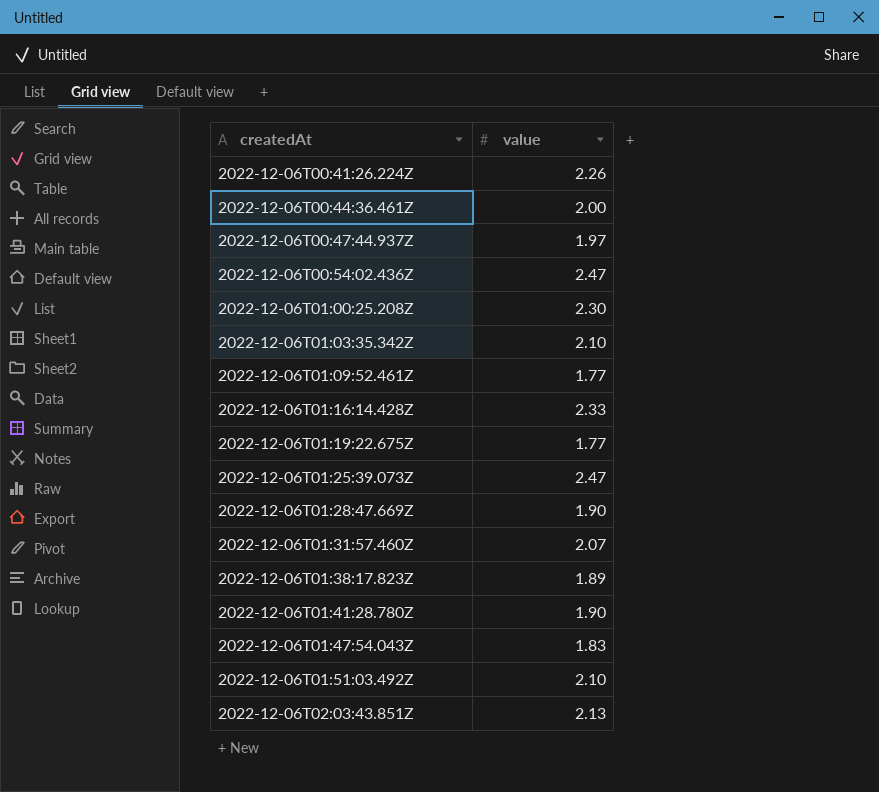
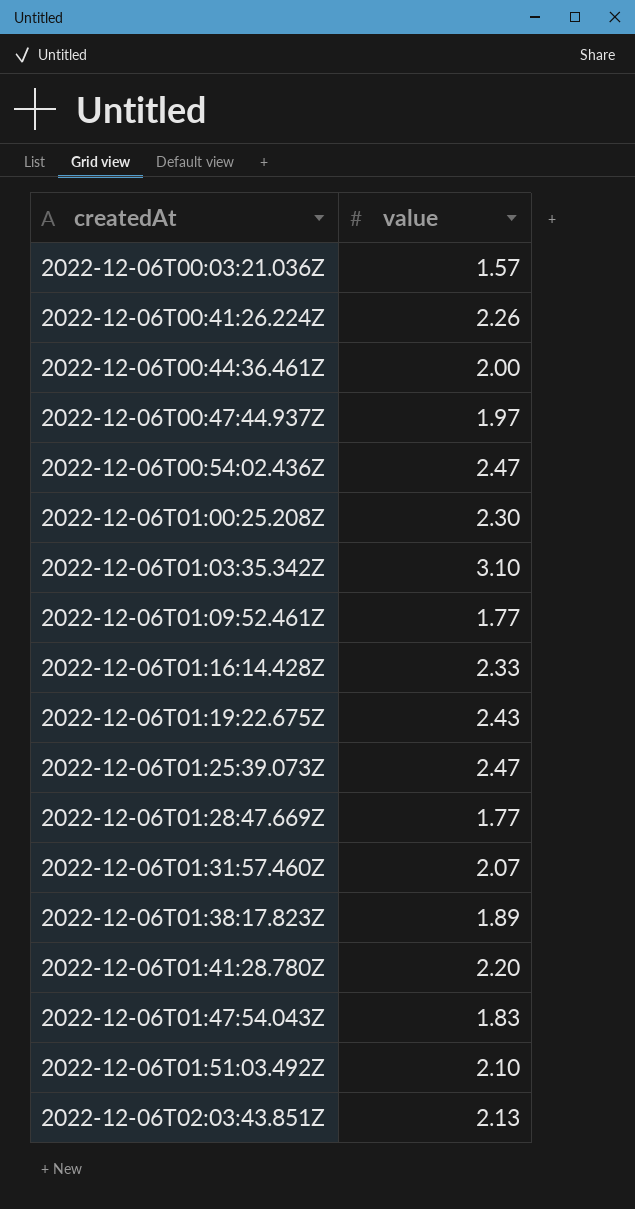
row 2022-12-06T00:03:21.036Z: none -> 1.57
2022-12-06T01:03:35.342Z | value: 2.10 -> 3.10
2022-12-06T01:19:22.675Z | value: 1.77 -> 2.43
2022-12-06T01:28:47.669Z | value: 1.90 -> 1.77
2022-12-06T01:41:28.780Z | value: 1.90 -> 2.20

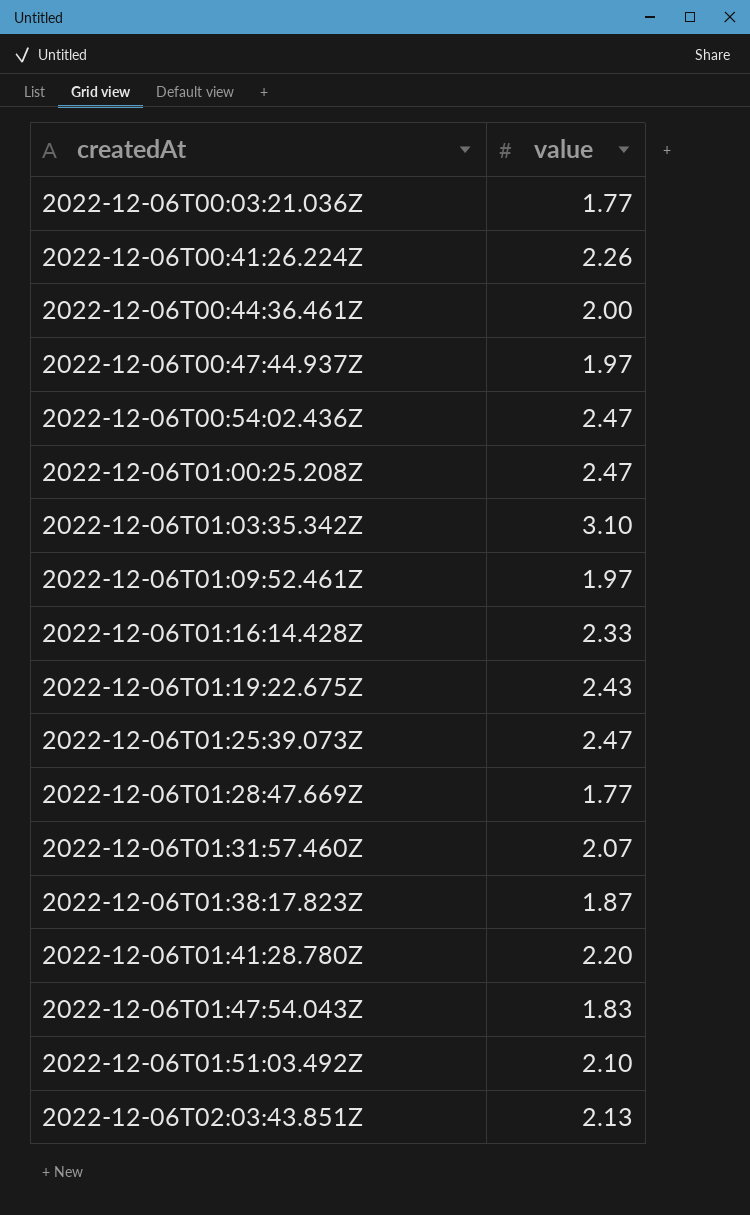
2022-12-06T00:03:21.036Z | value: 1.57 -> 1.77
2022-12-06T01:00:25.208Z | value: 2.30 -> 2.47
2022-12-06T01:09:52.461Z | value: 1.77 -> 1.97
2022-12-06T01:38:17.823Z | value: 1.89 -> 1.87

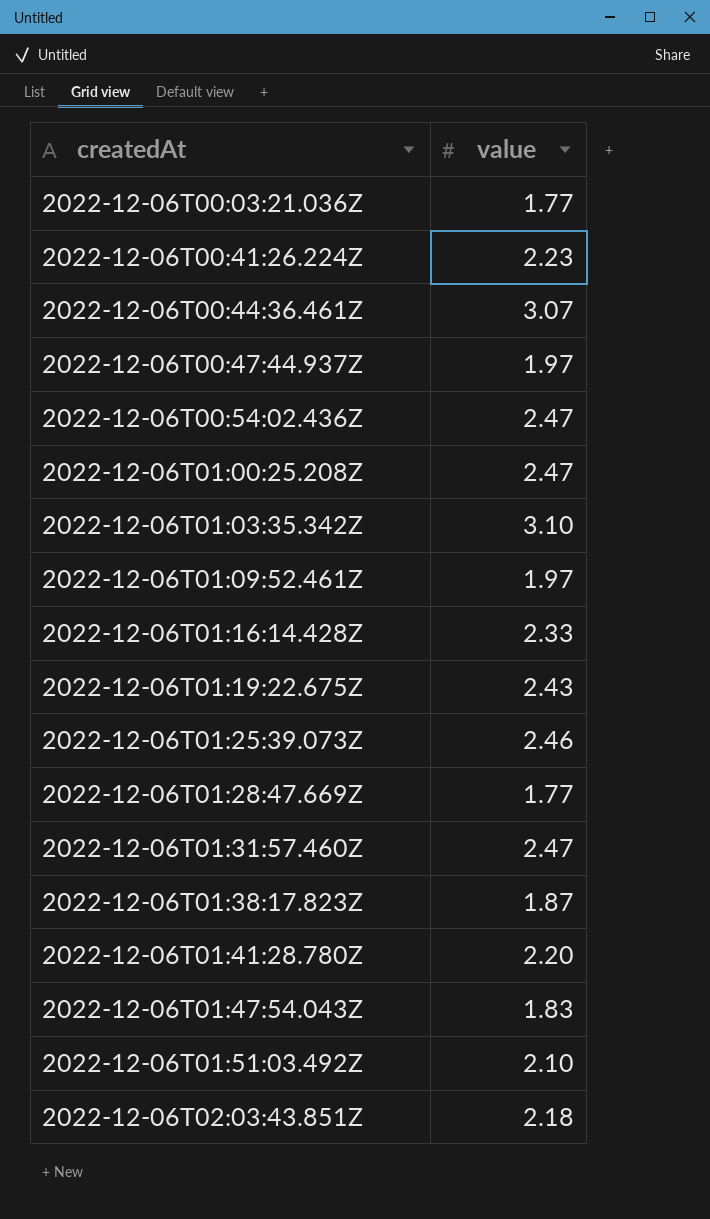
2022-12-06T00:41:26.224Z | value: 2.26 -> 2.23
2022-12-06T00:44:36.461Z | value: 2.00 -> 3.07
2022-12-06T01:25:39.073Z | value: 2.47 -> 2.46
2022-12-06T01:31:57.460Z | value: 2.07 -> 2.47
2022-12-06T02:03:43.851Z | value: 2.13 -> 2.18

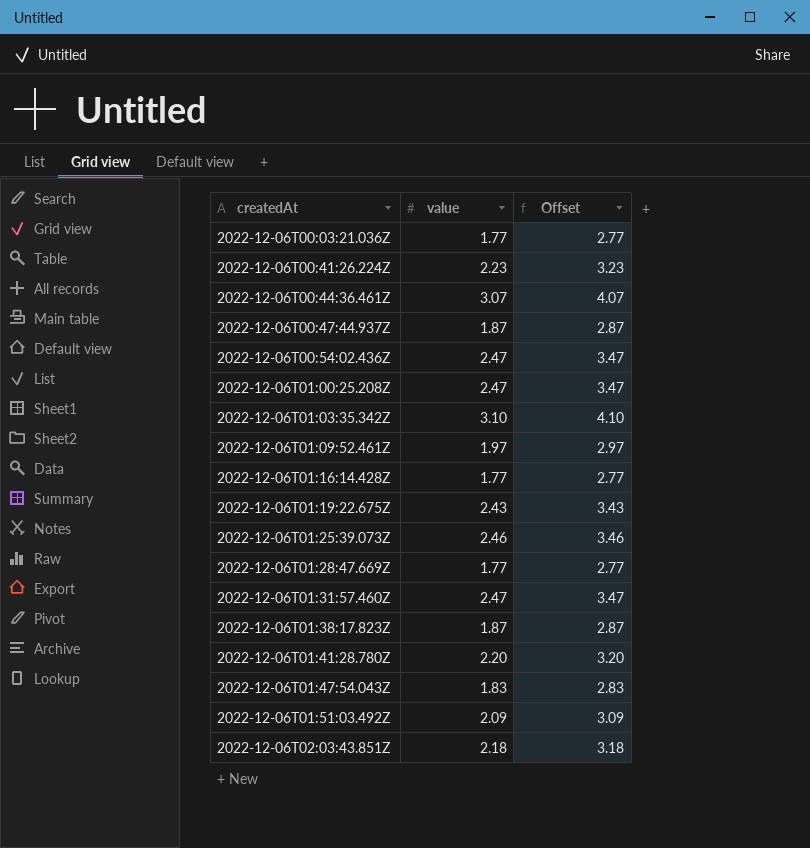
column Offset | formula: none -> [value] + 1
2022-12-06T00:47:44.937Z | value: 1.97 -> 1.87
2022-12-06T01:16:14.428Z | value: 2.33 -> 1.77
2022-12-06T01:51:03.492Z | value: 2.10 -> 2.09

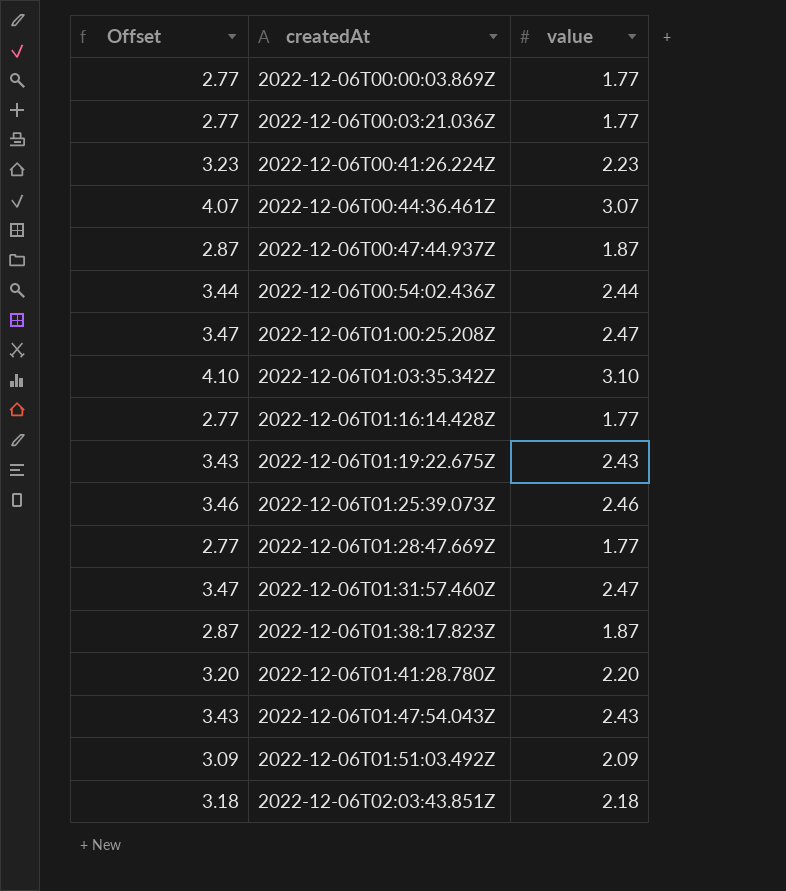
column Offset | position: 3 -> 1
row 2022-12-06T01:09:52.461Z: 1.97 | 2.97 -> none
row 2022-12-06T00:00:03.869Z: none -> 2.77 | 1.77
2022-12-06T00:54:02.436Z | Offset: 3.47 -> 3.44
2022-12-06T00:54:02.436Z | value: 2.47 -> 2.44
2022-12-06T01:47:54.043Z | Offset: 2.83 -> 3.43
2022-12-06T01:47:54.043Z | value: 1.83 -> 2.43

